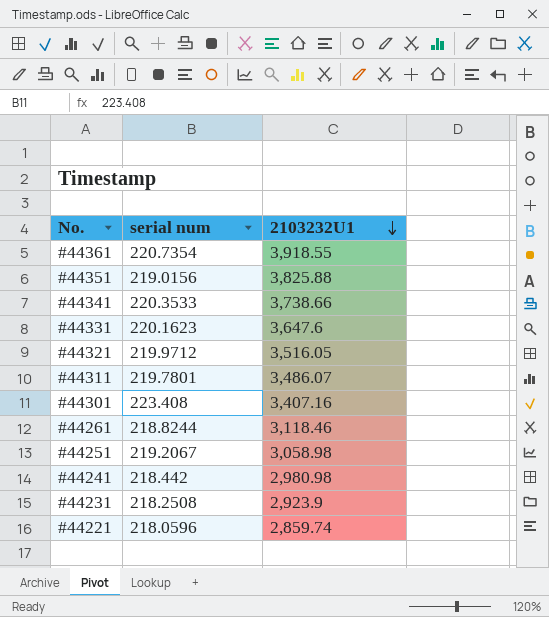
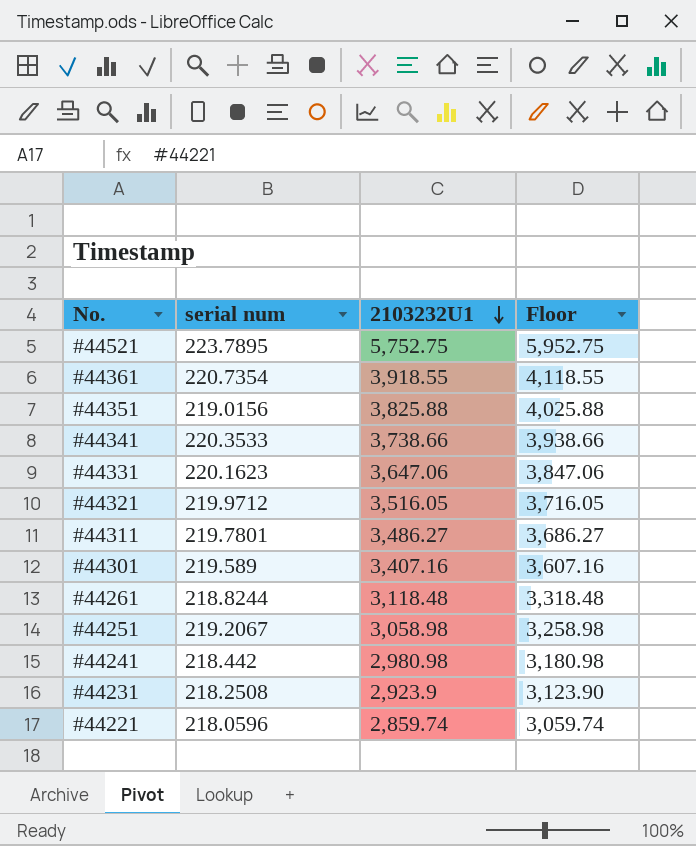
column Floor | formula: none -> [2103232U1] + 200
row #44521: none -> 223.7895 | 5,752.75 | 5,952.75
#44331 | 2103232U1: 3,647.6 -> 3,647.06
#44311 | 2103232U1: 3,486.07 -> 3,486.27
#44301 | serial num: 223.408 -> 219.589
#44261 | 2103232U1: 3,118.46 -> 3,118.48

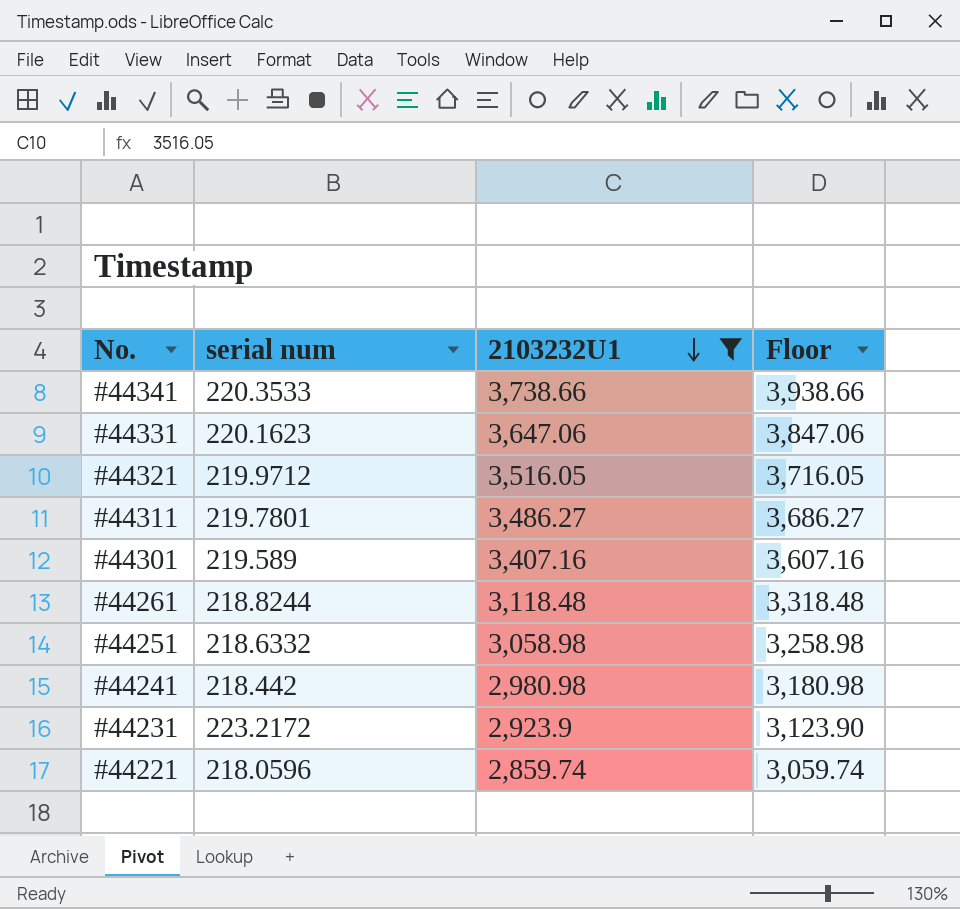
filter: none -> 2103232U1 <= 3,738.66
#44251 | serial num: 219.2067 -> 218.6332
#44231 | serial num: 218.2508 -> 223.2172

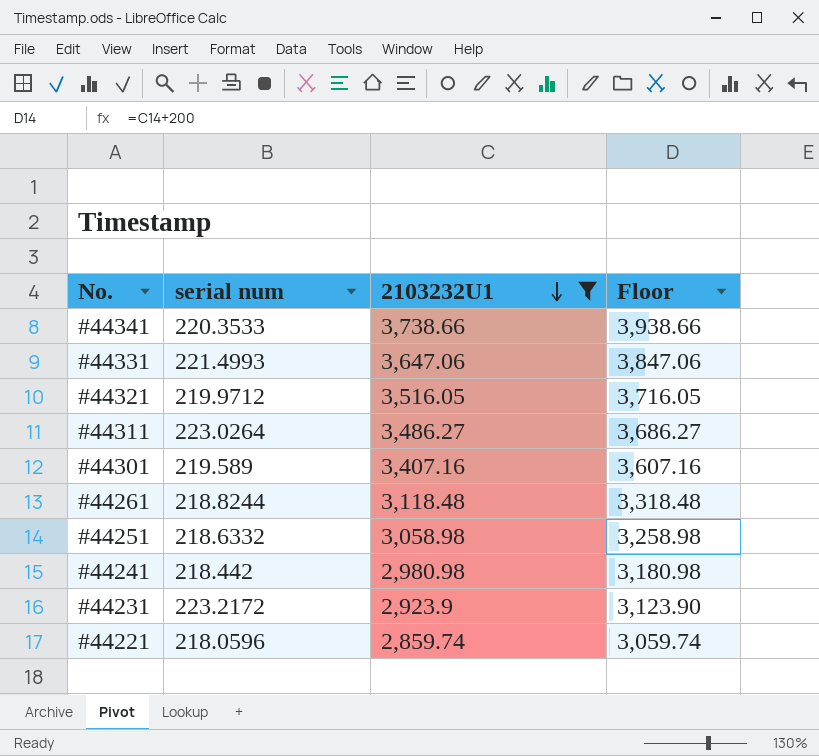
#44331 | serial num: 220.1623 -> 221.4993
#44311 | serial num: 219.7801 -> 223.0264

